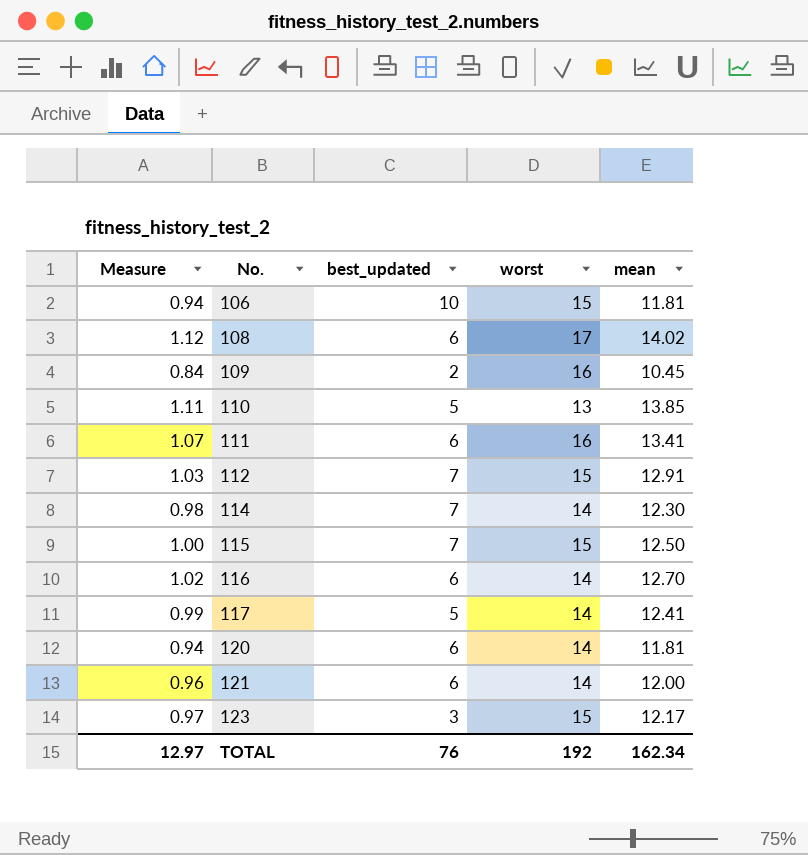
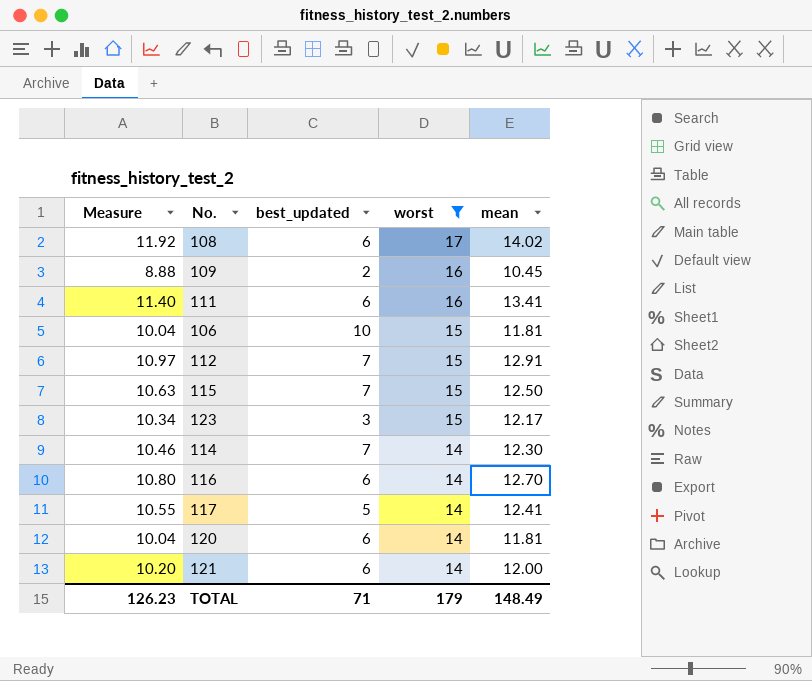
filter: none -> worst != 13
row order: No. ascending -> worst descending
column Measure | formula: [mean] * 0.08 -> [mean] * 0.85
TOTAL | Measure: 12.97 -> 126.23
TOTAL | best_updated: 76 -> 71
TOTAL | worst: 192 -> 179
TOTAL | mean: 162.34 -> 148.49

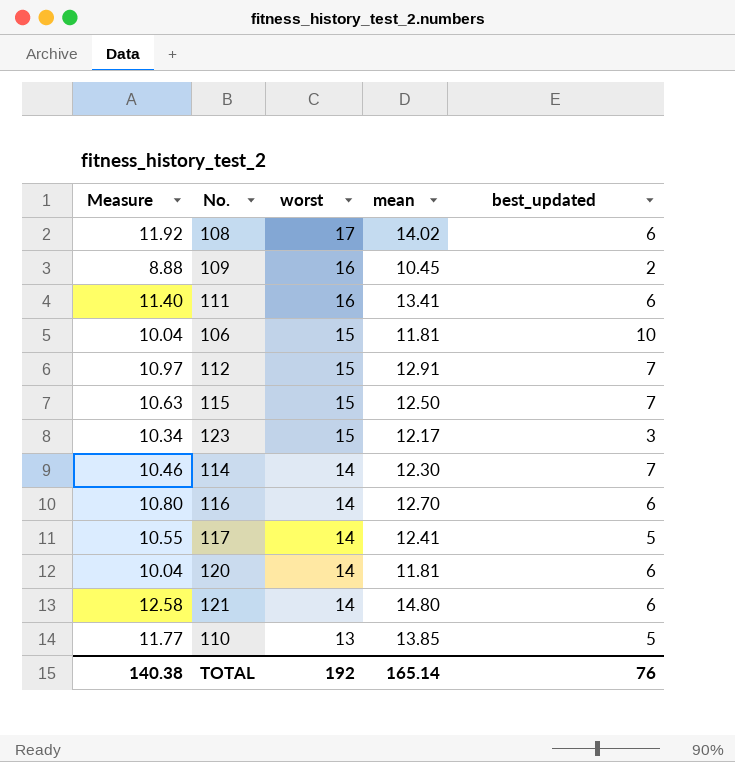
filter: worst != 13 -> none
column best_updated | position: 3 -> 5
121 | Measure: 10.20 -> 12.58
121 | mean: 12.00 -> 14.80
TOTAL | Measure: 126.23 -> 140.38
TOTAL | worst: 179 -> 192
TOTAL | mean: 148.49 -> 165.14
TOTAL | best_updated: 71 -> 76

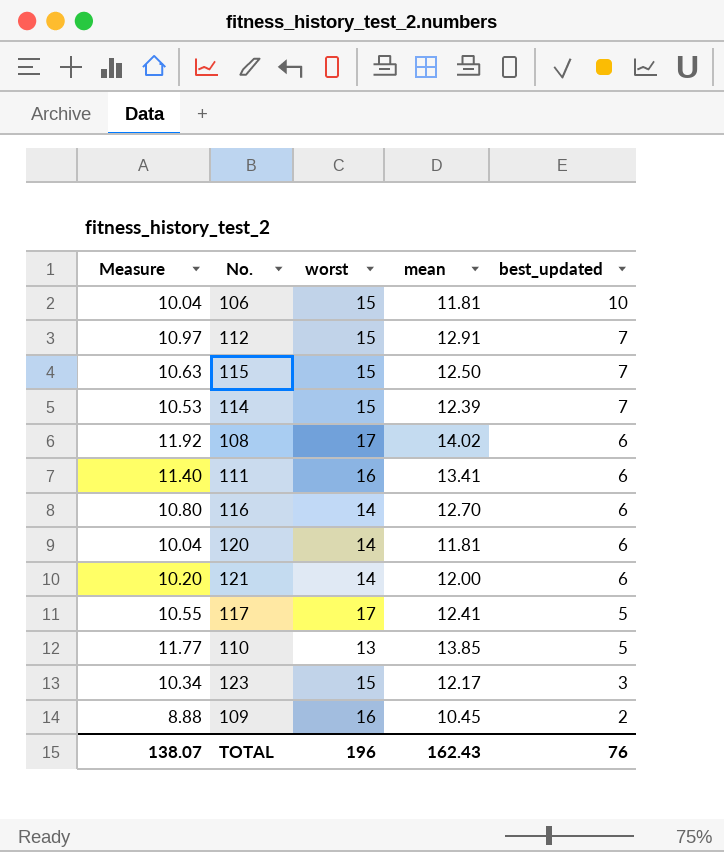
row order: worst descending -> best_updated descending
114 | Measure: 10.46 -> 10.53
114 | worst: 14 -> 15
114 | mean: 12.30 -> 12.39
121 | Measure: 12.58 -> 10.20
121 | mean: 14.80 -> 12.00
117 | worst: 14 -> 17
TOTAL | Measure: 140.38 -> 138.07
TOTAL | worst: 192 -> 196
TOTAL | mean: 165.14 -> 162.43

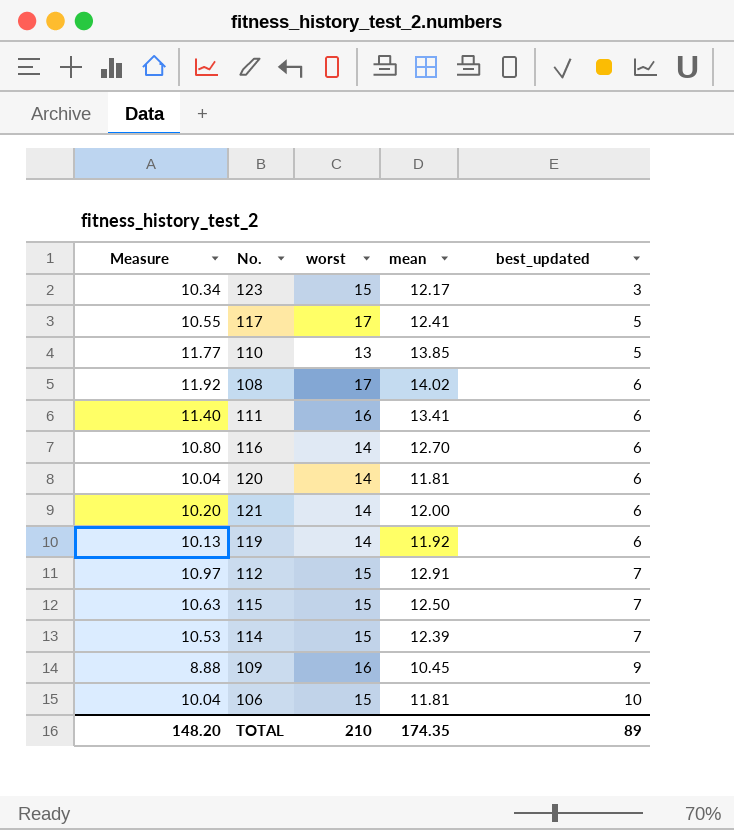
row order: best_updated descending -> best_updated ascending
row 119: none -> 10.13 | 14 | 11.92 | 6
109 | best_updated: 2 -> 9
TOTAL | Measure: 138.07 -> 148.20
TOTAL | worst: 196 -> 210
TOTAL | mean: 162.43 -> 174.35
TOTAL | best_updated: 76 -> 89

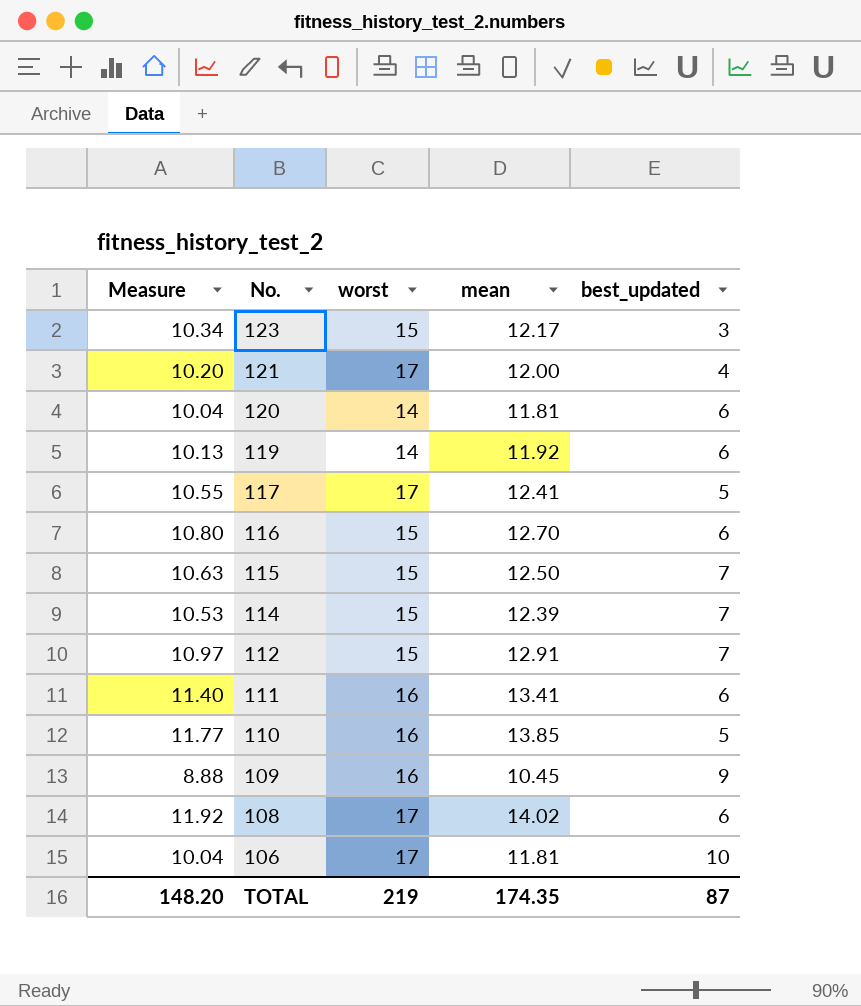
row order: best_updated ascending -> No. descending
121 | worst: 14 -> 17
121 | best_updated: 6 -> 4
116 | worst: 14 -> 15
110 | worst: 13 -> 16
106 | worst: 15 -> 17
TOTAL | worst: 210 -> 219
TOTAL | best_updated: 89 -> 87

